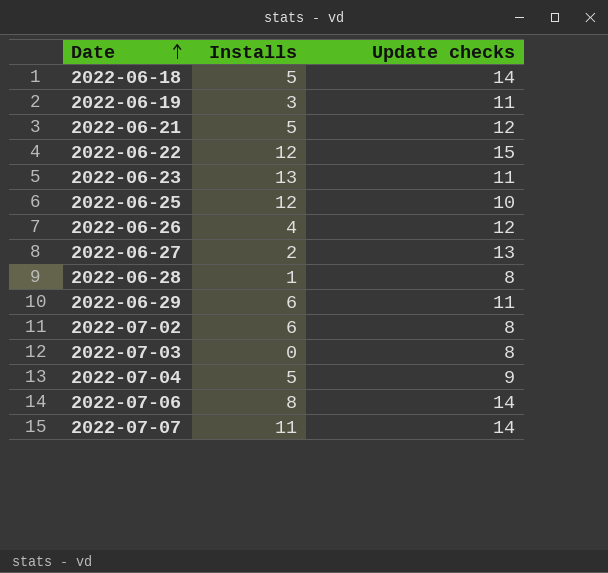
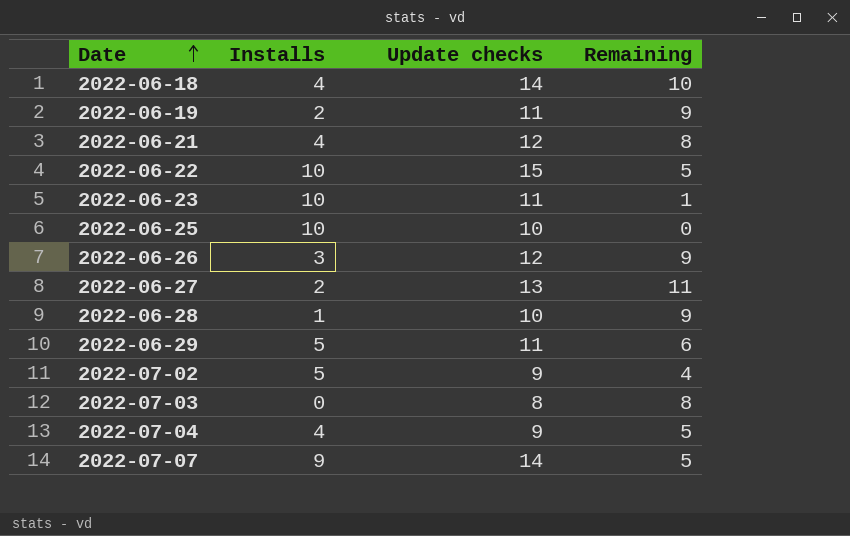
column Remaining | formula: none -> [Update checks] - [Installs]
row 2022-07-06: 8 | 14 -> none
2022-06-18 | Installs: 5 -> 4
2022-06-19 | Installs: 3 -> 2
2022-06-21 | Installs: 5 -> 4
2022-06-22 | Installs: 12 -> 10
2022-06-23 | Installs: 13 -> 10
2022-06-25 | Installs: 12 -> 10
2022-06-26 | Installs: 4 -> 3
2022-06-28 | Update checks: 8 -> 10
2022-06-29 | Installs: 6 -> 5
2022-07-02 | Installs: 6 -> 5
2022-07-02 | Update checks: 8 -> 9
2022-07-04 | Installs: 5 -> 4
2022-07-07 | Installs: 11 -> 9

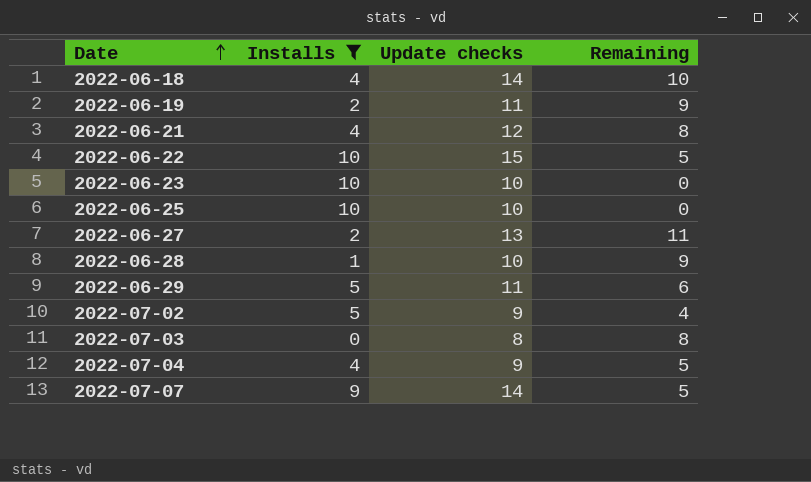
filter: none -> Installs != 3
2022-06-23 | Update checks: 11 -> 10
2022-06-23 | Remaining: 1 -> 0

